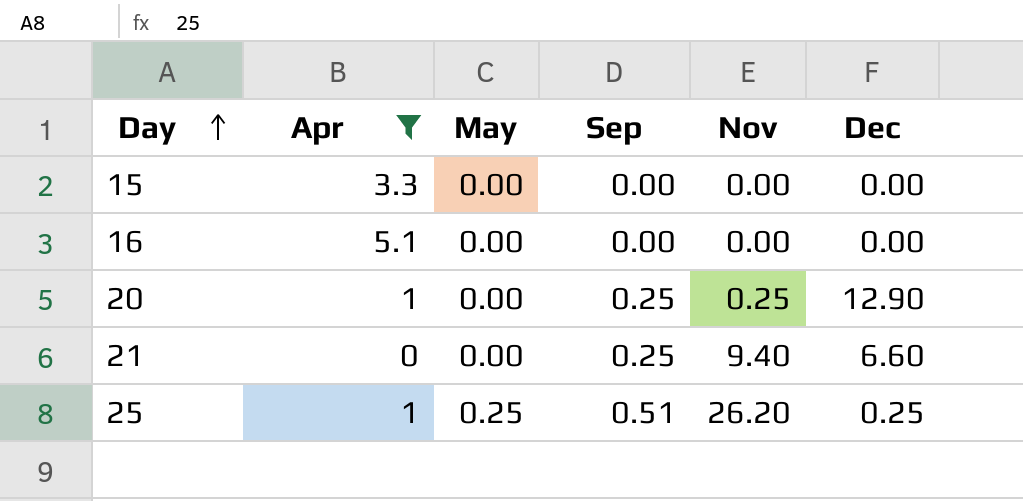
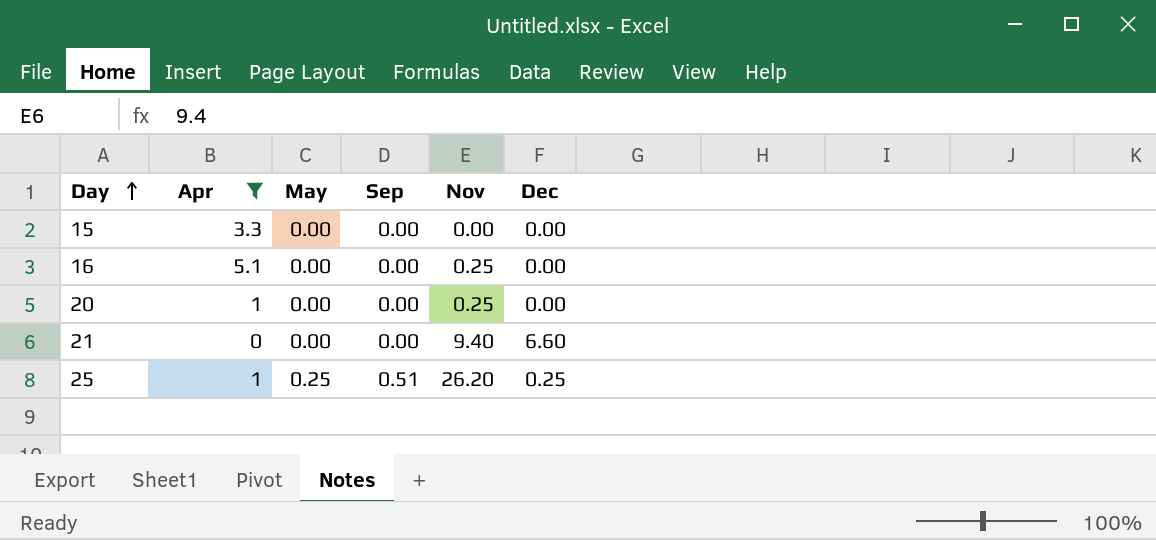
16 | Nov: 0.00 -> 0.25
20 | Sep: 0.25 -> 0.00
20 | Dec: 12.90 -> 0.00
21 | Sep: 0.25 -> 0.00

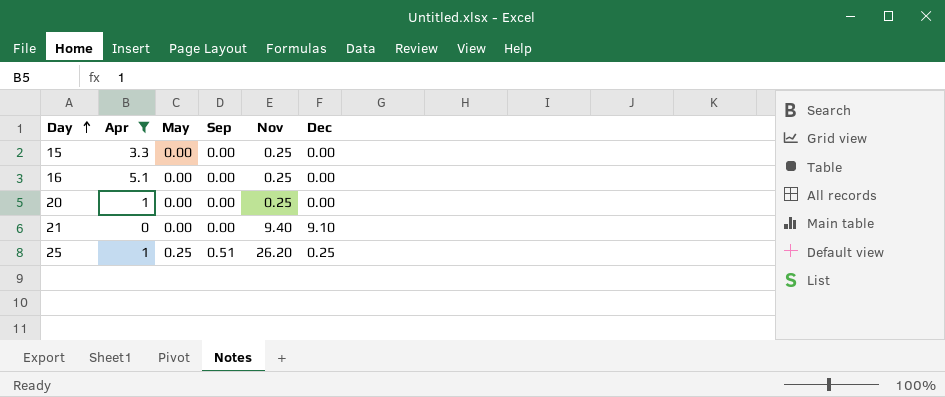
15 | Nov: 0.00 -> 0.25
21 | Dec: 6.60 -> 9.10

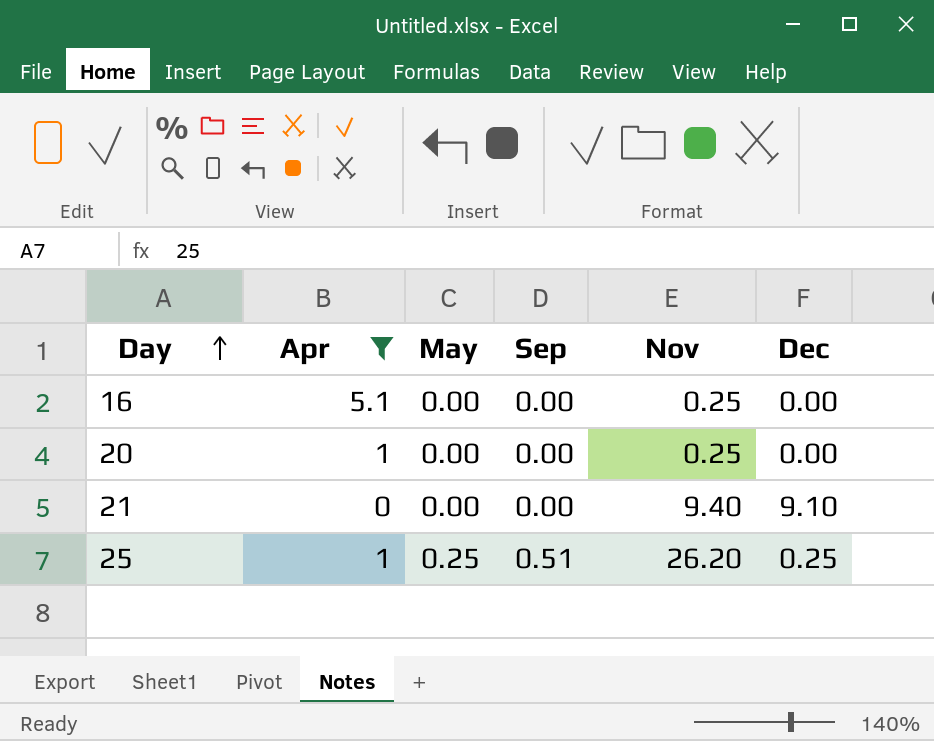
row 15: 3.3 | 0.00 | 0.00 | 0.25 | 0.00 -> none

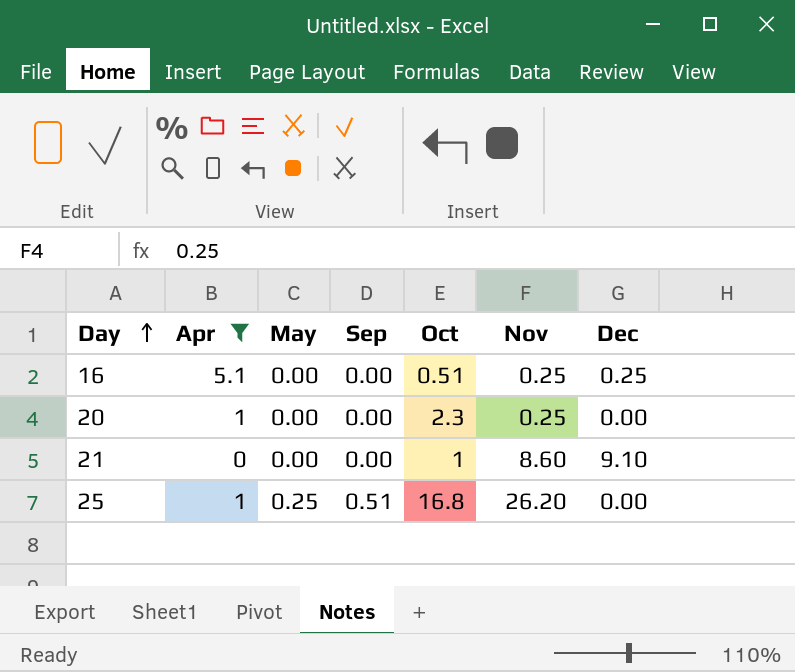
column Oct | position: none -> 5
16 | Dec: 0.00 -> 0.25
21 | Nov: 9.40 -> 8.60
25 | Dec: 0.25 -> 0.00

